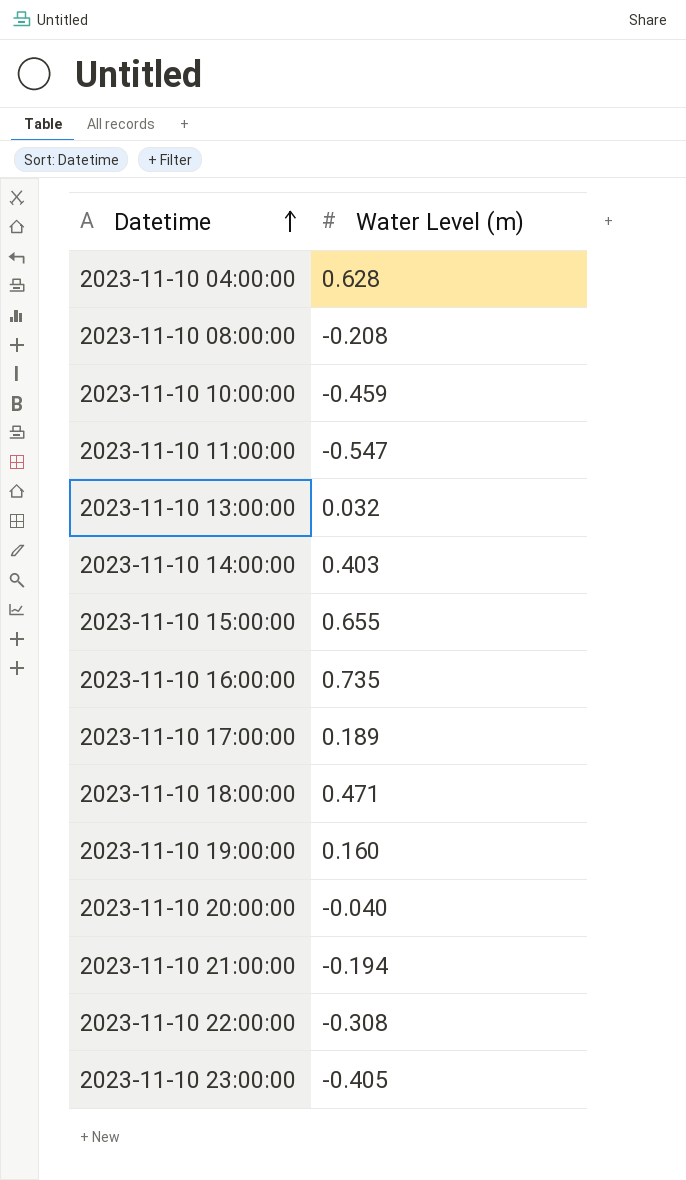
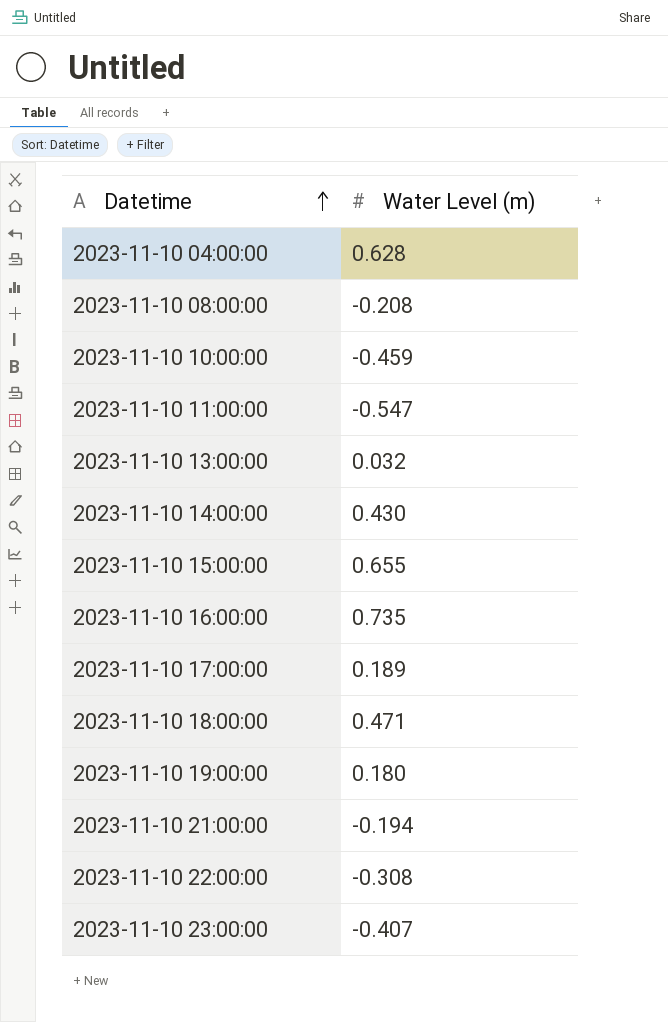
row 2023-11-10 20:00:00: -0.040 -> none
2023-11-10 14:00:00 | Water Level (m): 0.403 -> 0.430
2023-11-10 19:00:00 | Water Level (m): 0.160 -> 0.180
2023-11-10 23:00:00 | Water Level (m): -0.405 -> -0.407

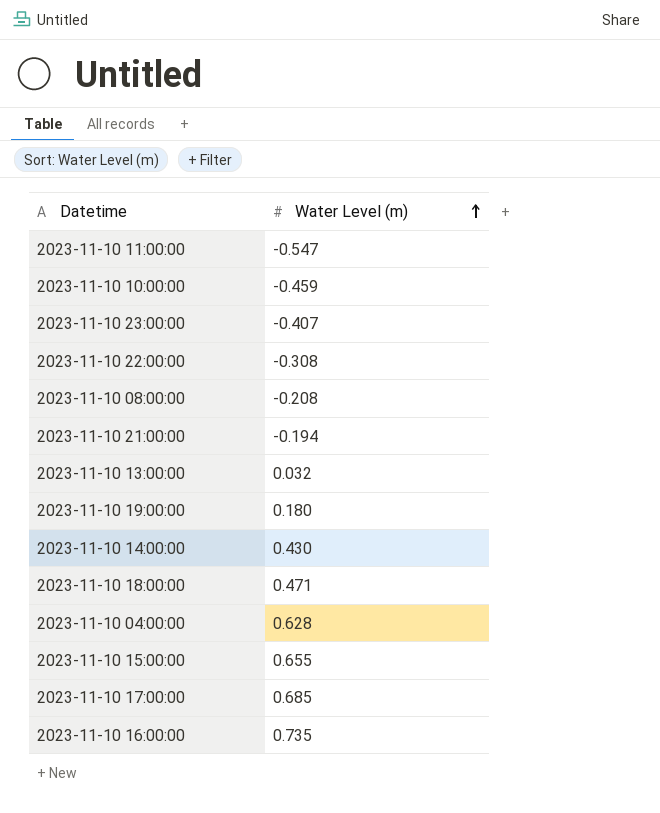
row order: Datetime ascending -> Water Level (m) ascending
2023-11-10 17:00:00 | Water Level (m): 0.189 -> 0.685

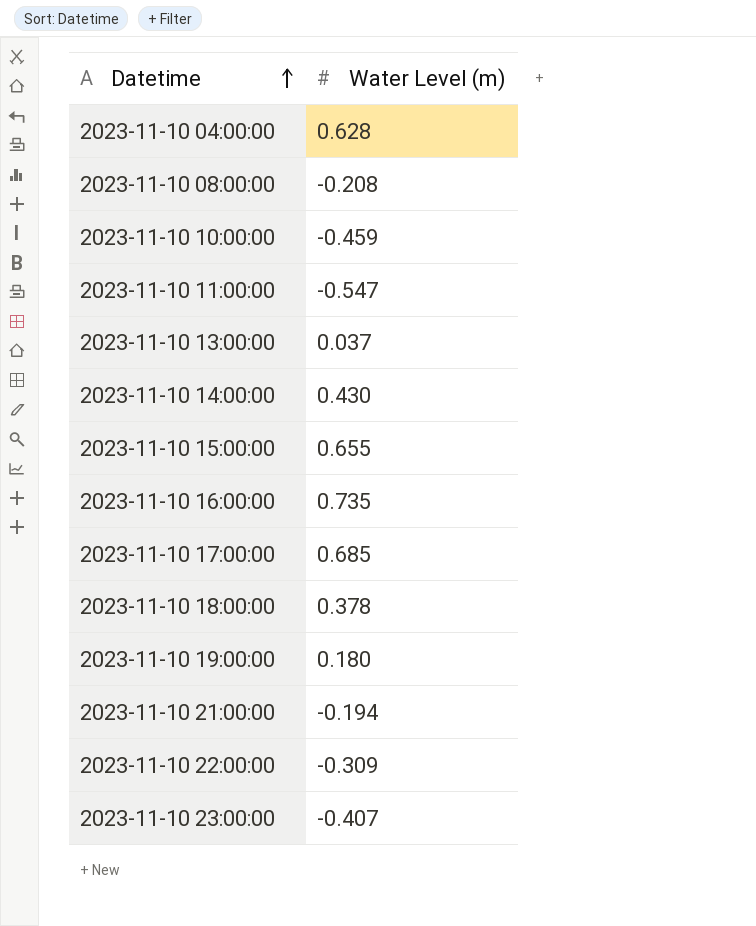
row order: Water Level (m) ascending -> Datetime ascending
2023-11-10 13:00:00 | Water Level (m): 0.032 -> 0.037
2023-11-10 18:00:00 | Water Level (m): 0.471 -> 0.378
2023-11-10 22:00:00 | Water Level (m): -0.308 -> -0.309

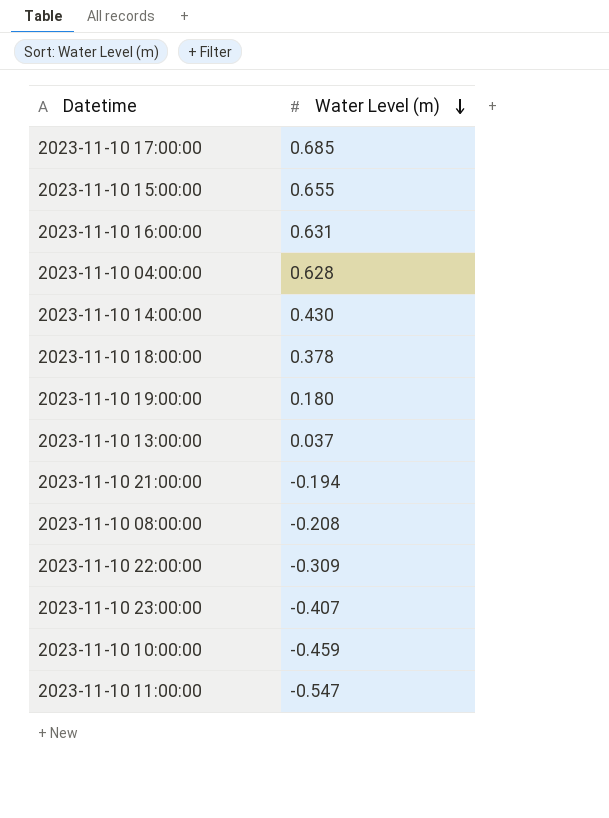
row order: Datetime ascending -> Water Level (m) descending
2023-11-10 16:00:00 | Water Level (m): 0.735 -> 0.631

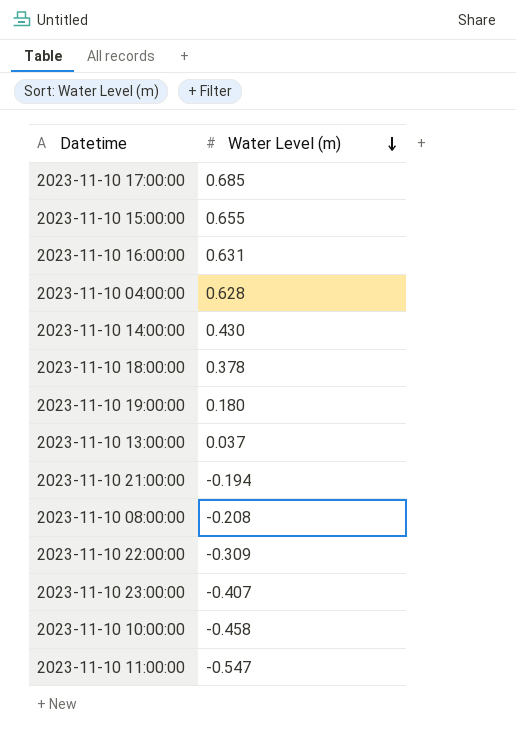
2023-11-10 10:00:00 | Water Level (m): -0.459 -> -0.458

